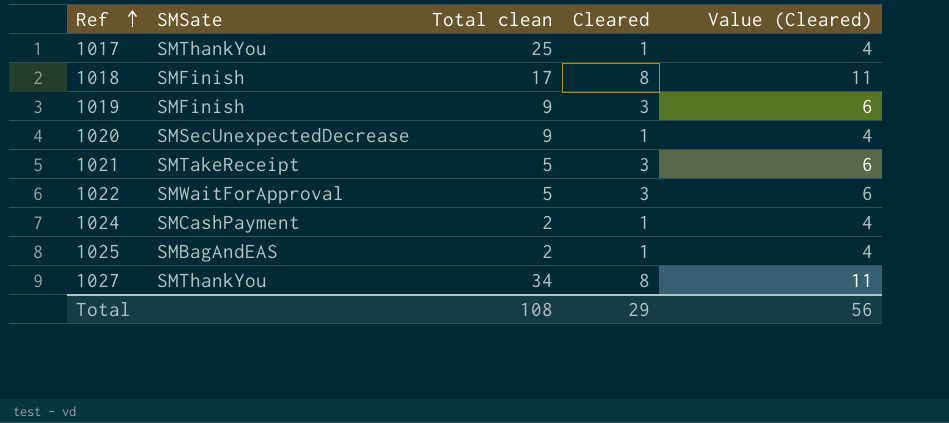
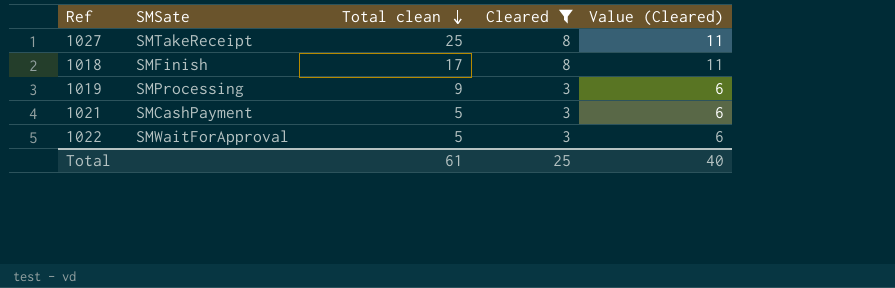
filter: none -> Cleared != 1
row order: Ref ascending -> Total clean descending
1027 | SMSate: SMThankYou -> SMTakeReceipt
1027 | Total clean: 34 -> 25
1019 | SMSate: SMFinish -> SMProcessing
1021 | SMSate: SMTakeReceipt -> SMCashPayment
Total | Total clean: 108 -> 61
Total | Cleared: 29 -> 25
Total | Value (Cleared): 56 -> 40

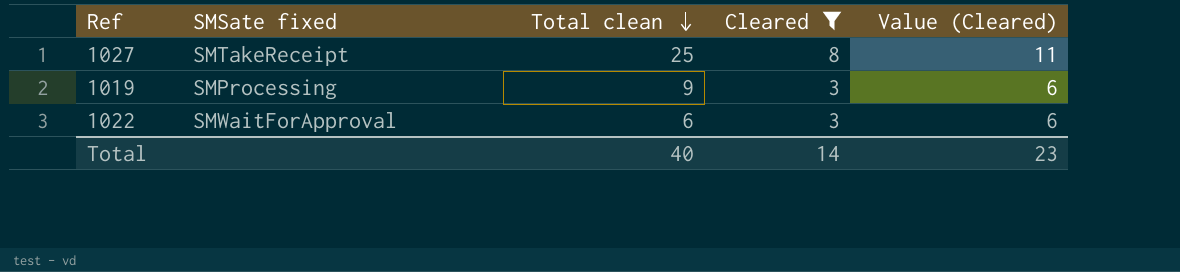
column name: SMSate -> SMSate fixed
row 1018: SMFinish | 17 | 8 | 11 -> none
row 1021: SMCashPayment | 5 | 3 | 6 -> none
1022 | Total clean: 5 -> 6
Total | Total clean: 61 -> 40
Total | Cleared: 25 -> 14
Total | Value (Cleared): 40 -> 23

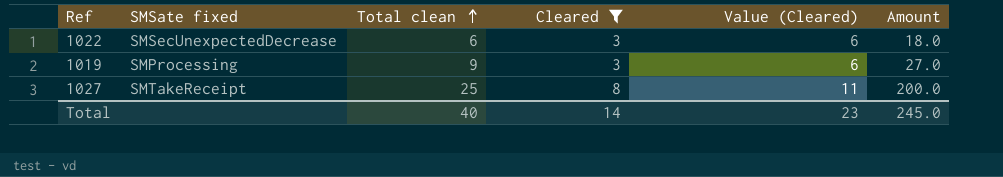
row order: Total clean descending -> Total clean ascending
column Amount | formula: none -> [Total clean] * [Cleared]
1022 | SMSate fixed: SMWaitForApproval -> SMSecUnexpectedDecrease

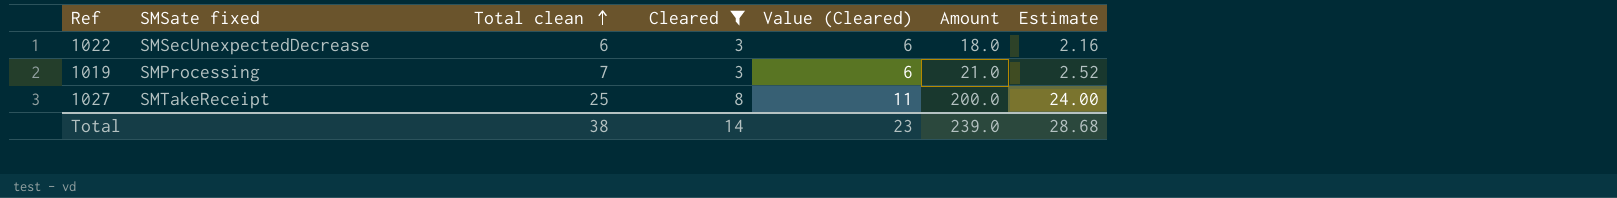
column Estimate | formula: none -> [Amount] * 0.12
1019 | Total clean: 9 -> 7
1019 | Amount: 27.0 -> 21.0
Total | Total clean: 40 -> 38
Total | Amount: 245.0 -> 239.0

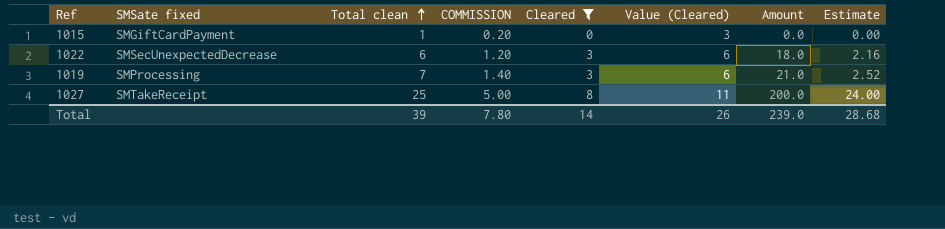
column COMMISSION | formula: none -> [Total clean] * 0.2
row 1015: none -> SMGiftCardPayment | 1 | 0.20 | 0 | 3 | 0.0 | 0.00
Total | Total clean: 38 -> 39
Total | Value (Cleared): 23 -> 26

